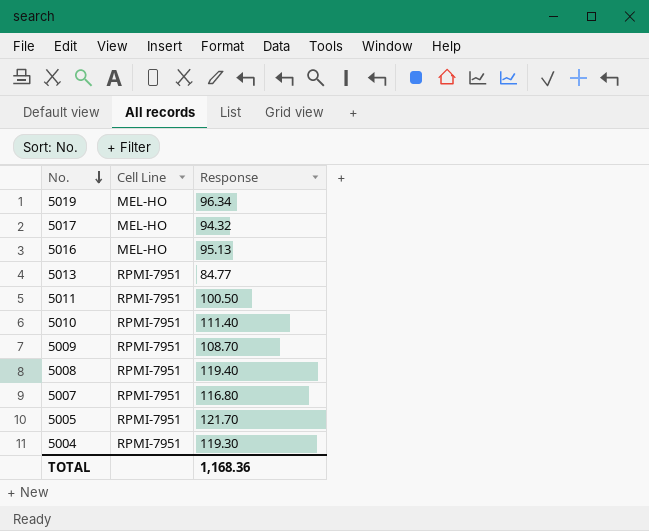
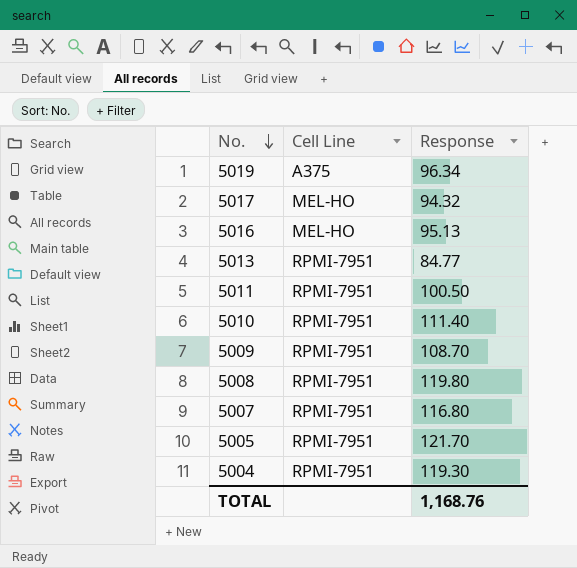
5019 | Cell Line: MEL-HO -> A375
5008 | Response: 119.40 -> 119.80
TOTAL | Response: 1,168.36 -> 1,168.76

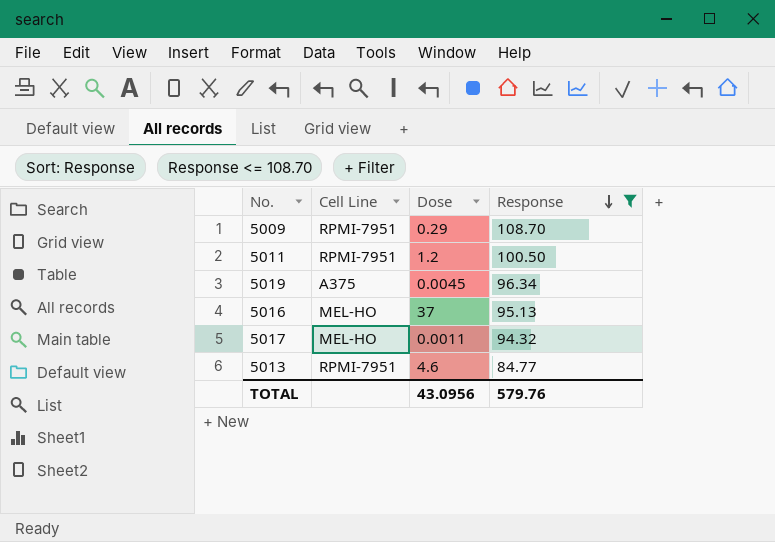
filter: none -> Response <= 108.70
row order: No. descending -> Response descending
column Dose | position: none -> 3
TOTAL | Response: 1,168.76 -> 579.76

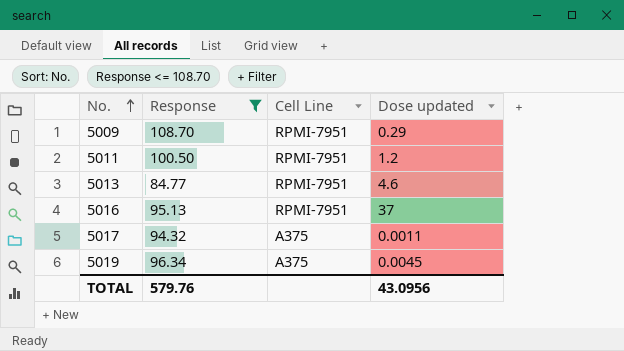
row order: Response descending -> No. ascending
column Response | position: 4 -> 2
column name: Dose -> Dose updated
5016 | Cell Line: MEL-HO -> RPMI-7951
5017 | Cell Line: MEL-HO -> A375

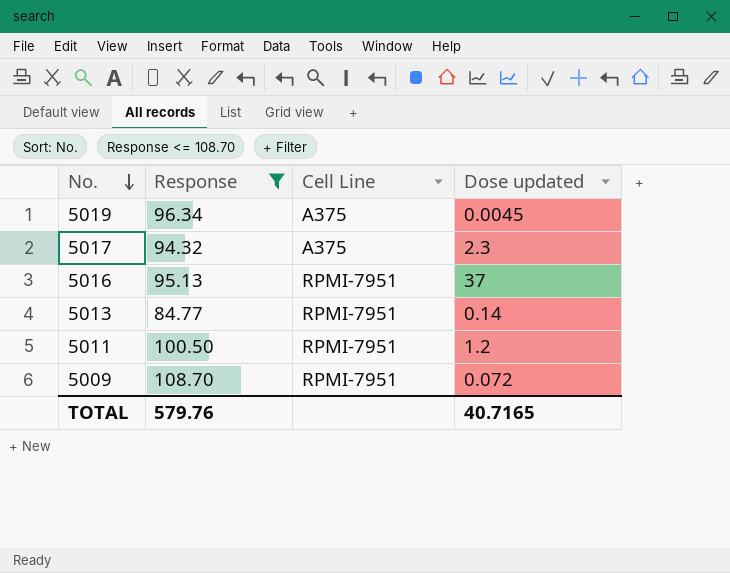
row order: No. ascending -> No. descending
5017 | Dose updated: 0.0011 -> 2.3
5013 | Dose updated: 4.6 -> 0.14
5009 | Dose updated: 0.29 -> 0.072
TOTAL | Dose updated: 43.0956 -> 40.7165

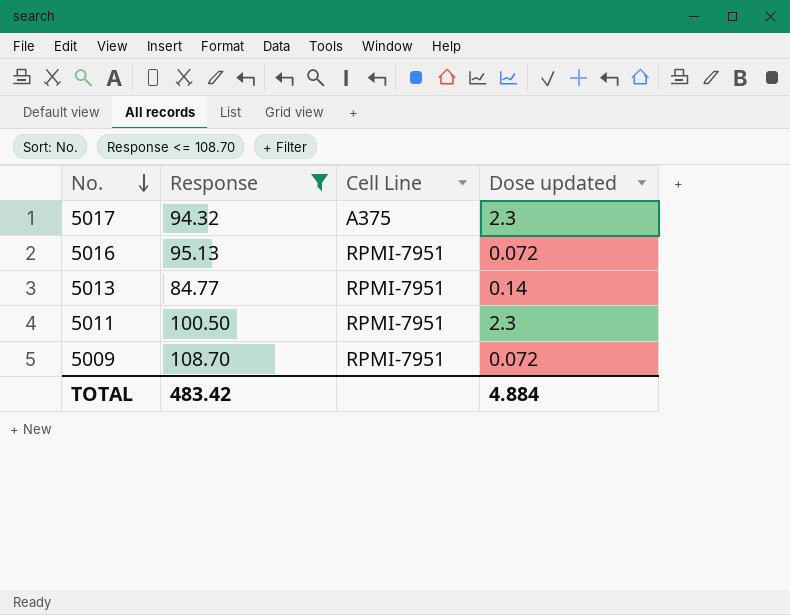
row 5019: 96.34 | A375 | 0.0045 -> none
5016 | Dose updated: 37 -> 0.072
5011 | Dose updated: 1.2 -> 2.3
TOTAL | Response: 579.76 -> 483.42
TOTAL | Dose updated: 40.7165 -> 4.884

